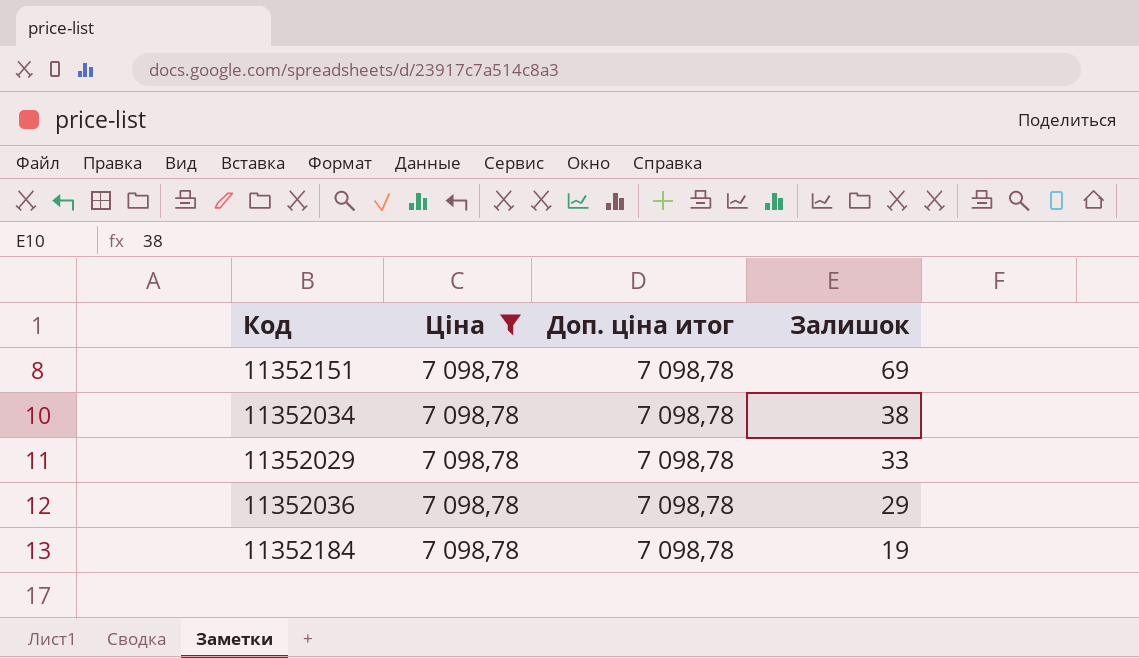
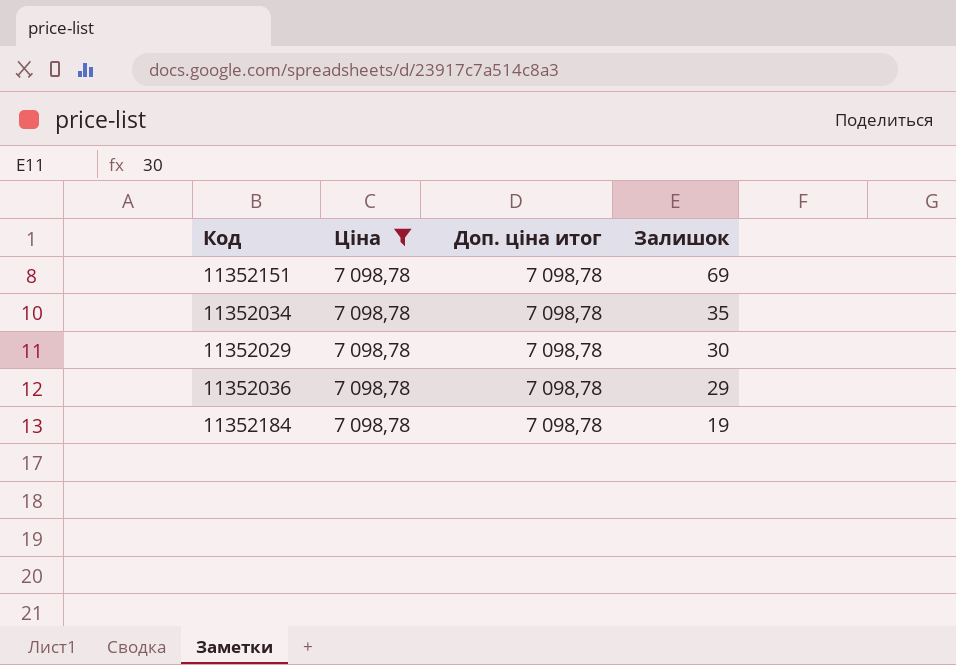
11352034 | Залишок: 38 -> 35
11352029 | Залишок: 33 -> 30

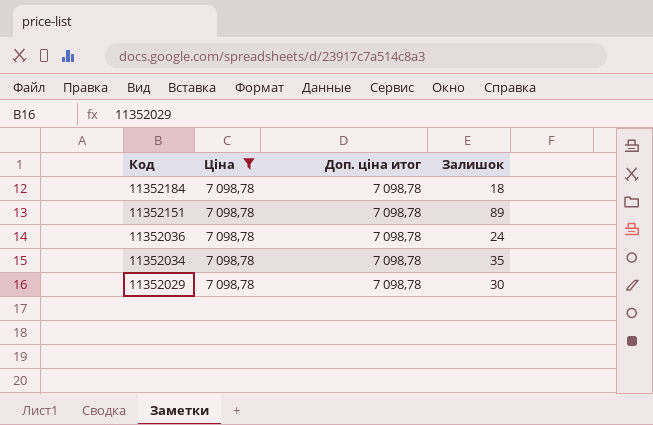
row order: Залишок descending -> Код descending
11352184 | Залишок: 19 -> 18
11352151 | Залишок: 69 -> 89
11352036 | Залишок: 29 -> 24

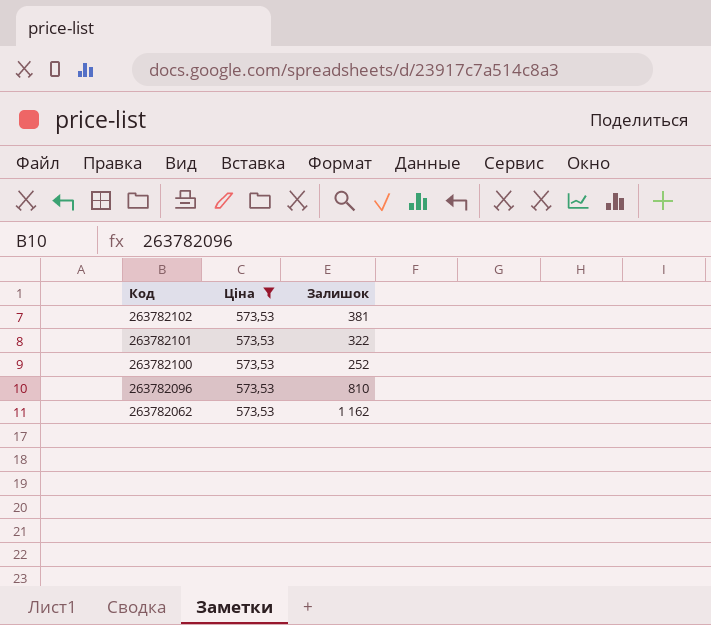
filter: Ціна = 7 098,78 -> Ціна = 573,53
column Доп. ціна итог | position: 3 -> none

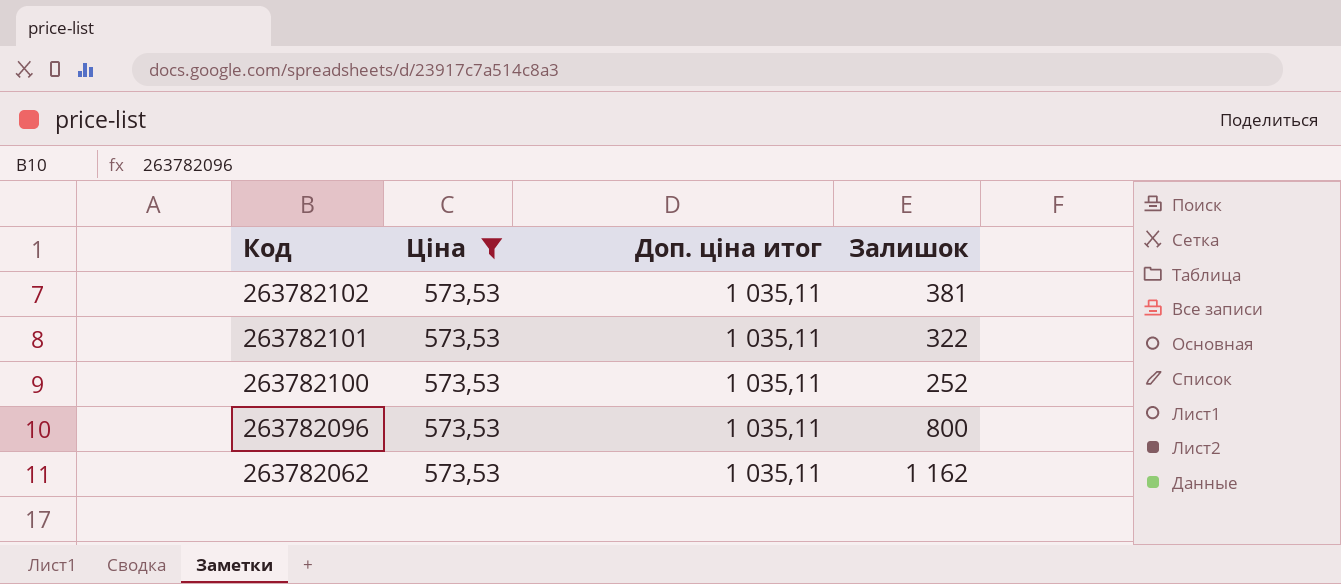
column Доп. ціна итог | position: none -> 3
263782096 | Залишок: 810 -> 800

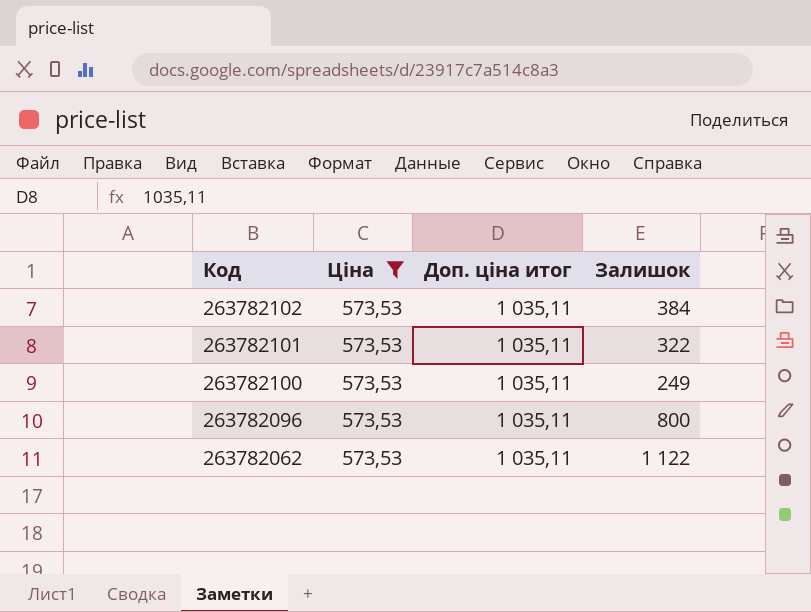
263782102 | Залишок: 381 -> 384
263782100 | Залишок: 252 -> 249
263782062 | Залишок: 1 162 -> 1 122

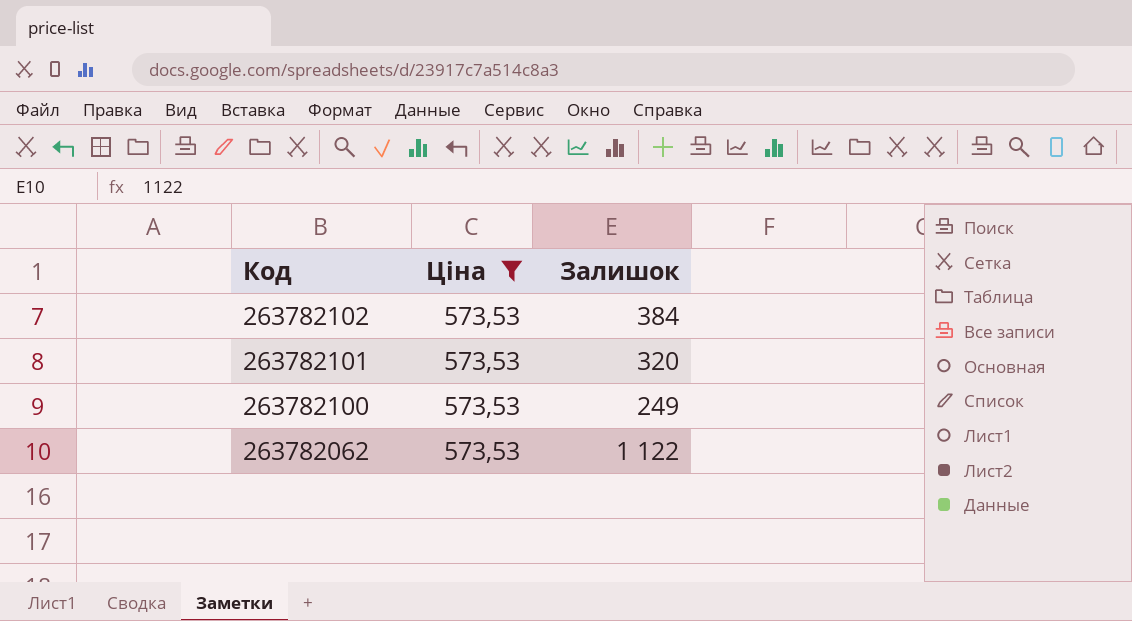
column Доп. ціна итог | position: 3 -> none
row 263782096: 573,53 | 1 035,11 | 800 -> none
263782101 | Залишок: 322 -> 320

